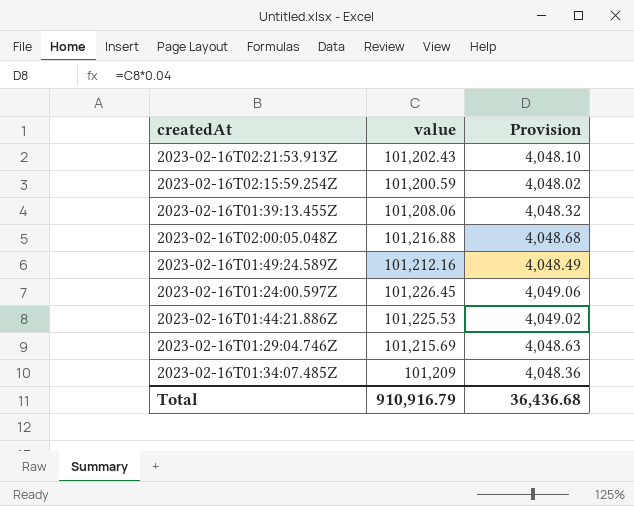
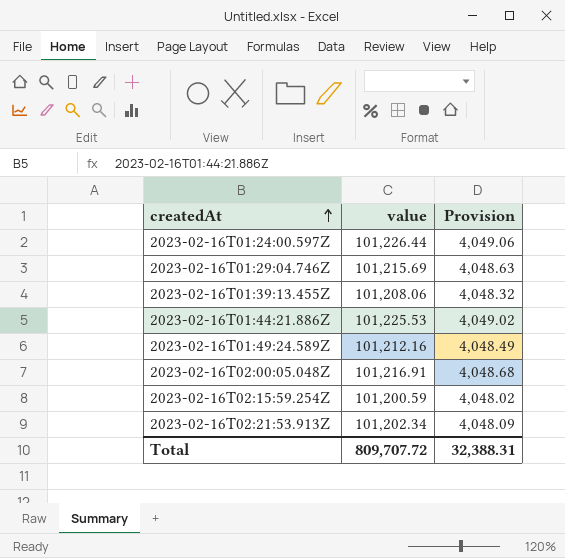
row order: none -> createdAt ascending
row 2023-02-16T01:34:07.485Z: 101,209 | 4,048.36 -> none
2023-02-16T01:24:00.597Z | value: 101,226.45 -> 101,226.44
2023-02-16T02:00:05.048Z | value: 101,216.88 -> 101,216.91
2023-02-16T02:21:53.913Z | value: 101,202.43 -> 101,202.34
2023-02-16T02:21:53.913Z | Provision: 4,048.10 -> 4,048.09
Total | value: 910,916.79 -> 809,707.72
Total | Provision: 36,436.68 -> 32,388.31

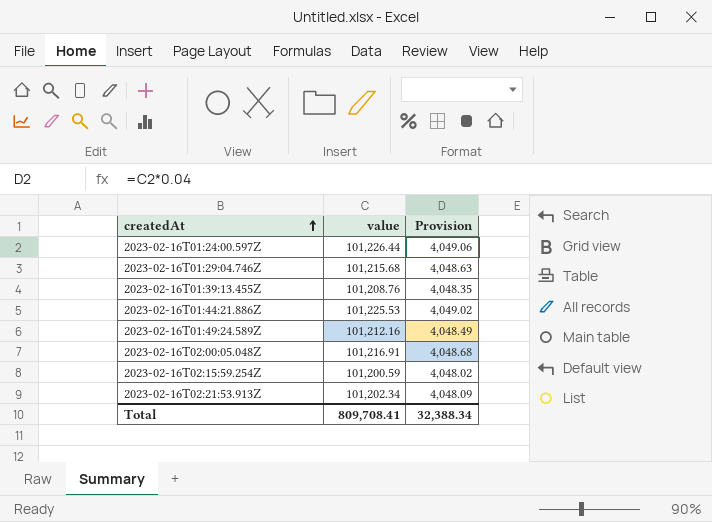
2023-02-16T01:29:04.746Z | value: 101,215.69 -> 101,215.68
2023-02-16T01:39:13.455Z | value: 101,208.06 -> 101,208.76
2023-02-16T01:39:13.455Z | Provision: 4,048.32 -> 4,048.35
Total | value: 809,707.72 -> 809,708.41
Total | Provision: 32,388.31 -> 32,388.34

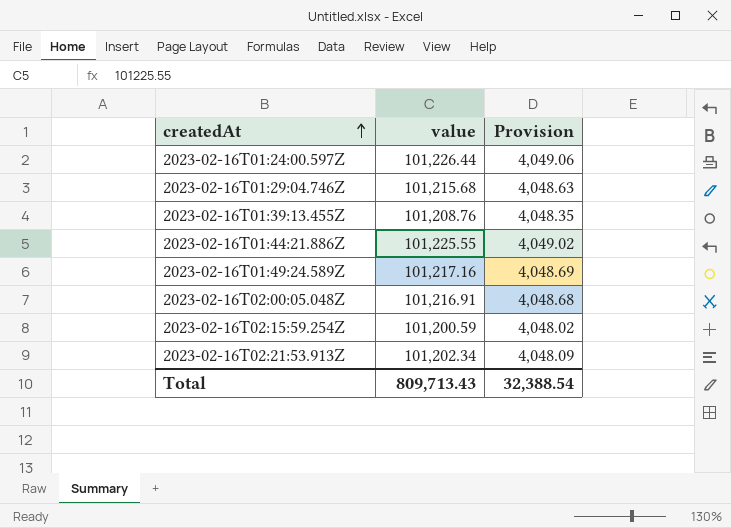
2023-02-16T01:44:21.886Z | value: 101,225.53 -> 101,225.55
2023-02-16T01:49:24.589Z | value: 101,212.16 -> 101,217.16
2023-02-16T01:49:24.589Z | Provision: 4,048.49 -> 4,048.69
Total | value: 809,708.41 -> 809,713.43
Total | Provision: 32,388.34 -> 32,388.54

